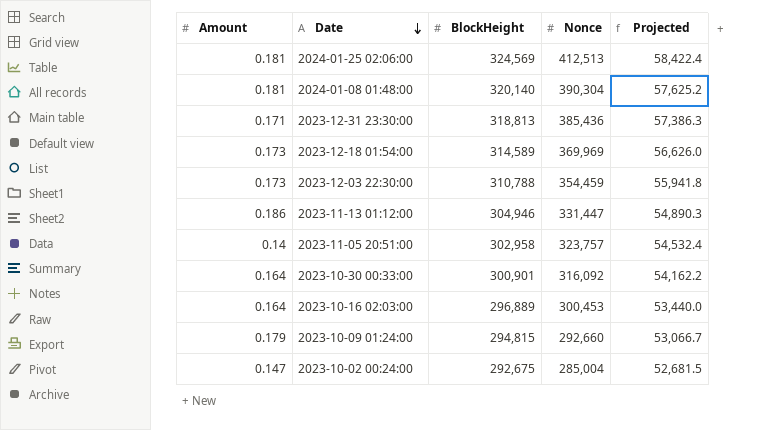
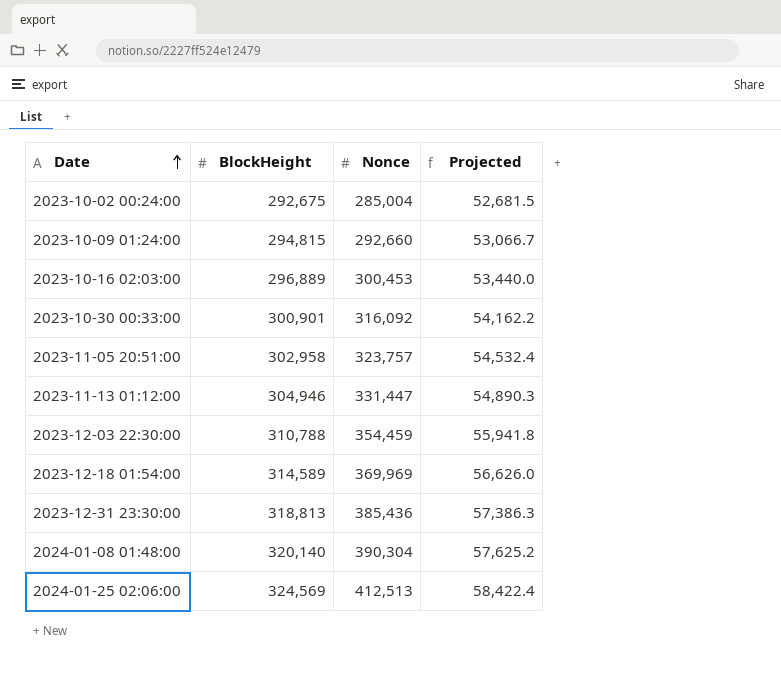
row order: Date descending -> Date ascending
column Amount | position: 1 -> none

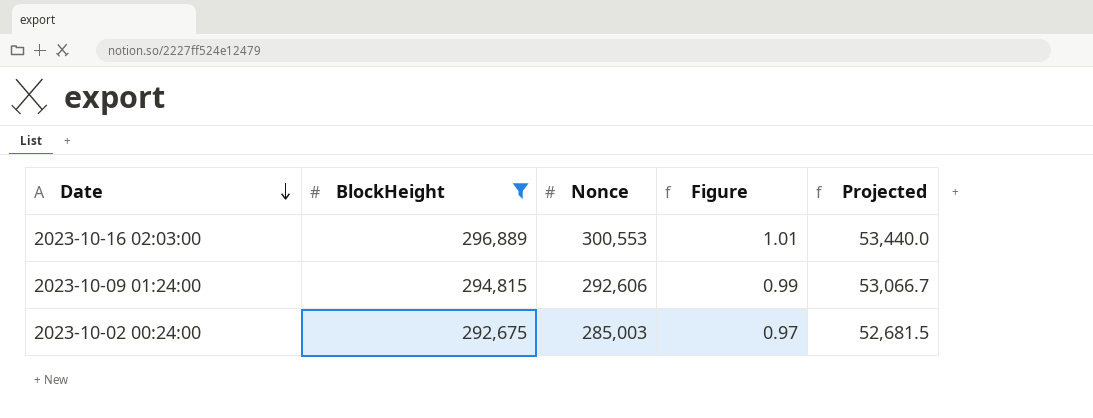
filter: none -> BlockHeight <= 296,889
row order: Date ascending -> Date descending
column Figure | formula: none -> [Nonce] / [BlockHeight]
2023-10-16 02:03:00 | Nonce: 300,453 -> 300,553
2023-10-09 01:24:00 | Nonce: 292,660 -> 292,606
2023-10-02 00:24:00 | Nonce: 285,004 -> 285,003

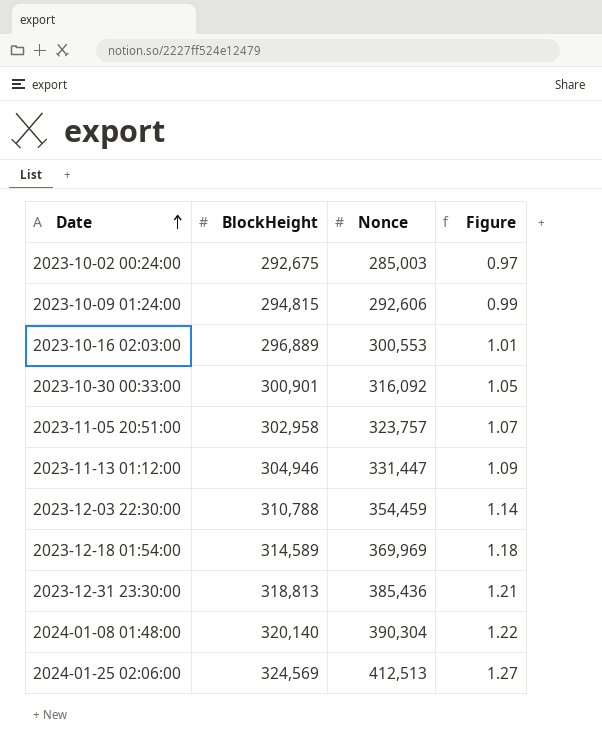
filter: BlockHeight <= 296,889 -> none
row order: Date descending -> Date ascending
column Projected | formula: [BlockHeight] * 0.18 -> none

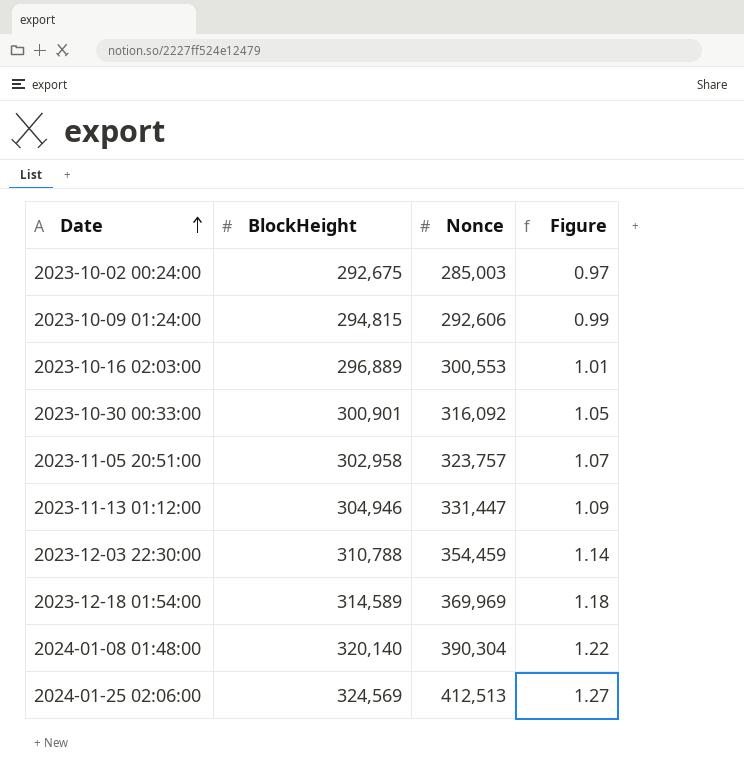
row 2023-12-31 23:30:00: 318,813 | 385,436 | 1.21 -> none

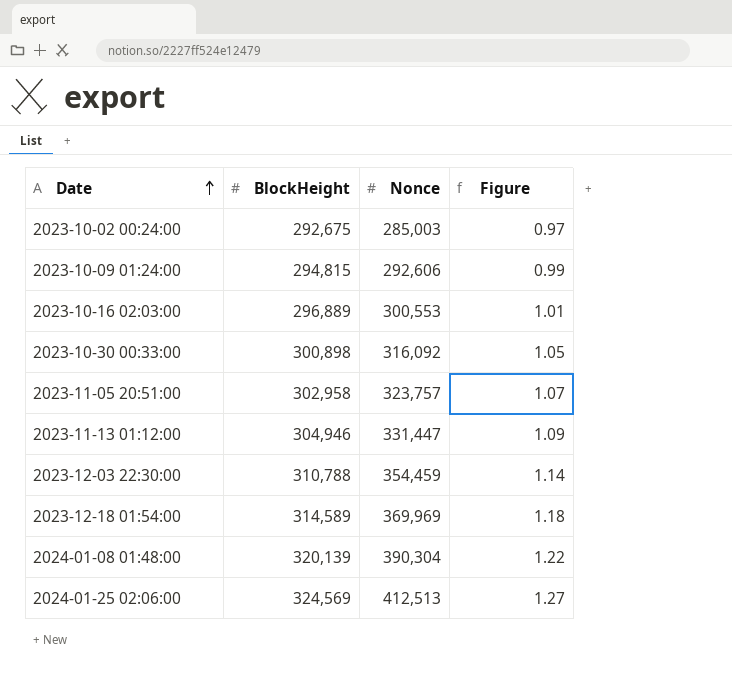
2023-10-30 00:33:00 | BlockHeight: 300,901 -> 300,898
2024-01-08 01:48:00 | BlockHeight: 320,140 -> 320,139

